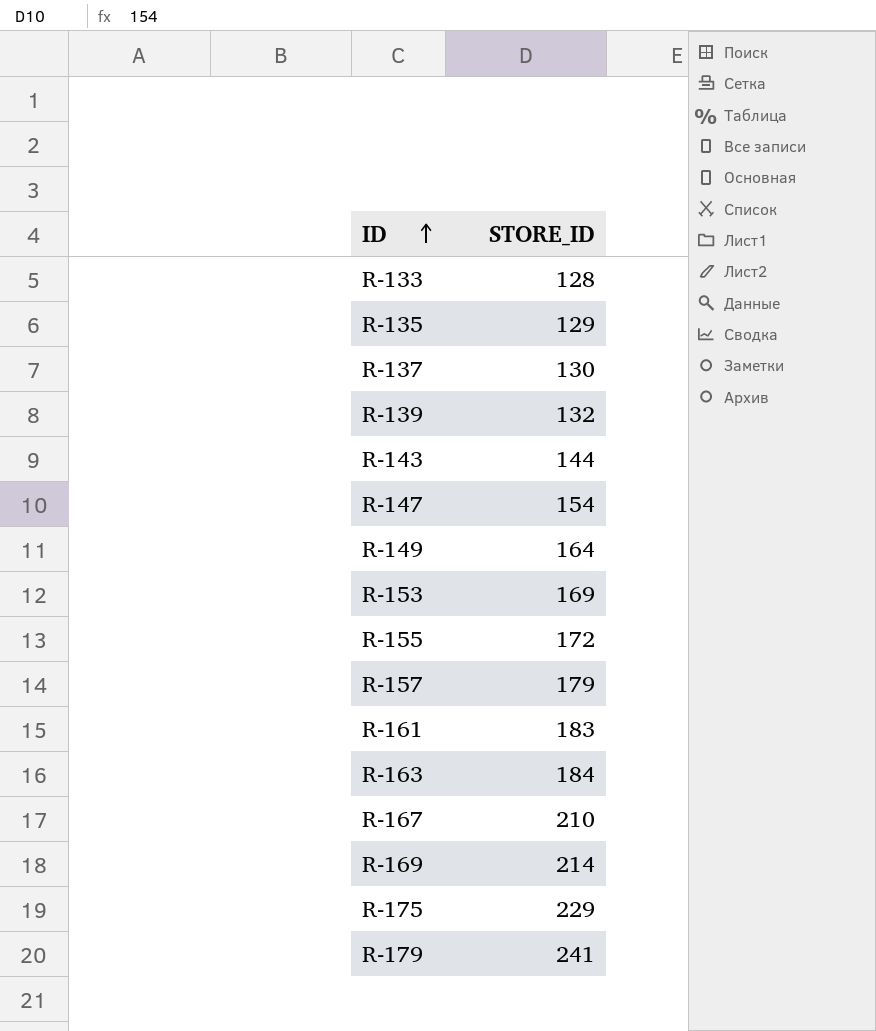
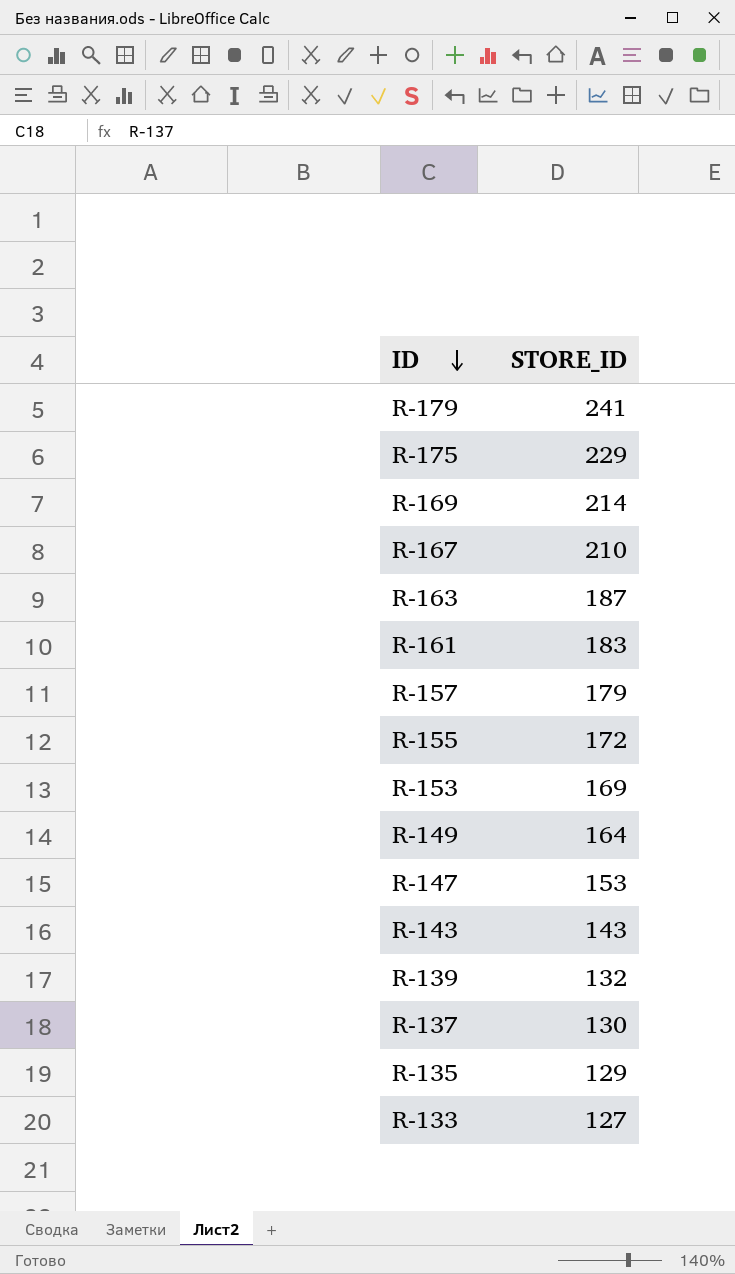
row order: ID ascending -> ID descending
R-163 | STORE_ID: 184 -> 187
R-147 | STORE_ID: 154 -> 153
R-143 | STORE_ID: 144 -> 143
R-133 | STORE_ID: 128 -> 127

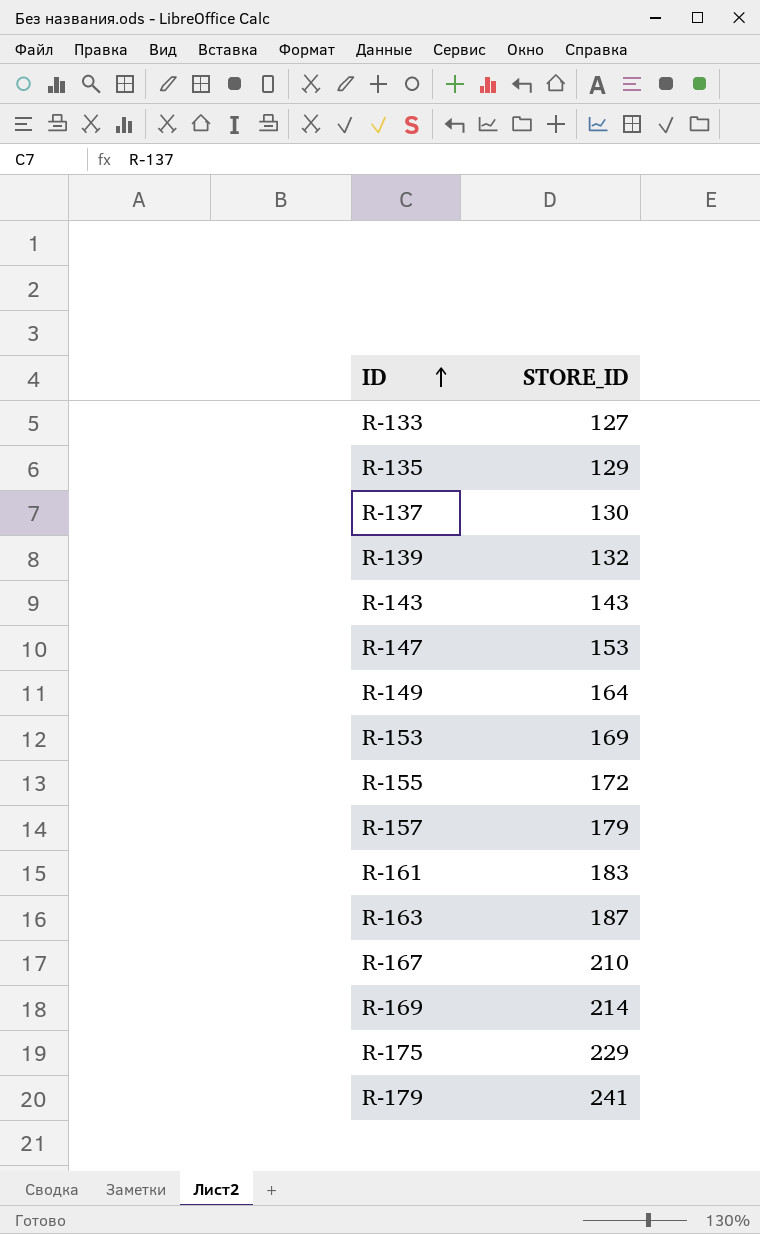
row order: ID descending -> ID ascending

